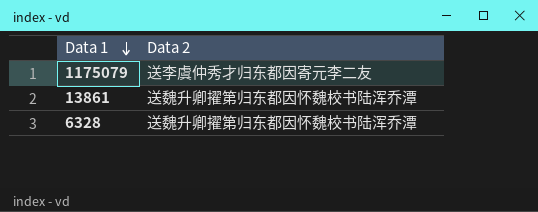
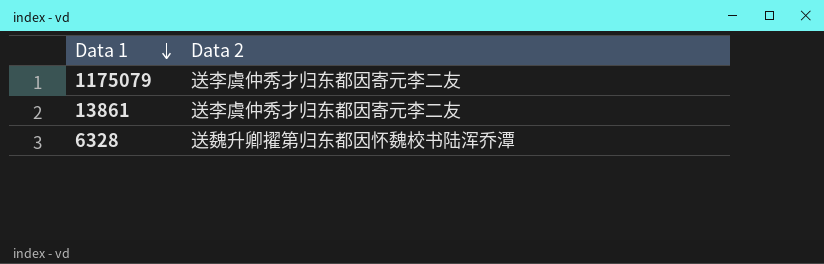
13861 | Data 2: 送魏升卿擢第归东都因怀魏校书陆浑乔潭 -> 送李虞仲秀才归东都因寄元李二友

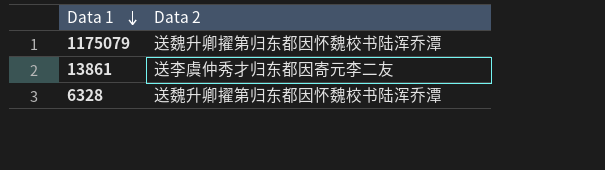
1175079 | Data 2: 送李虞仲秀才归东都因寄元李二友 -> 送魏升卿擢第归东都因怀魏校书陆浑乔潭

